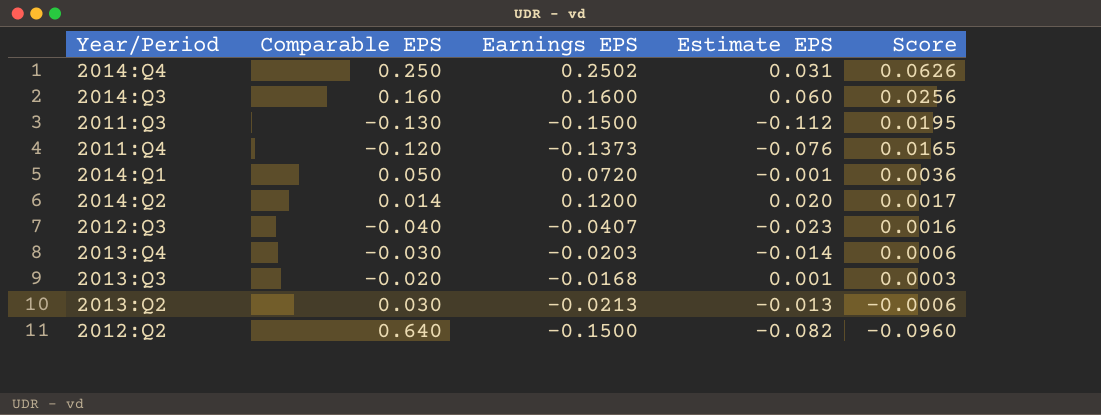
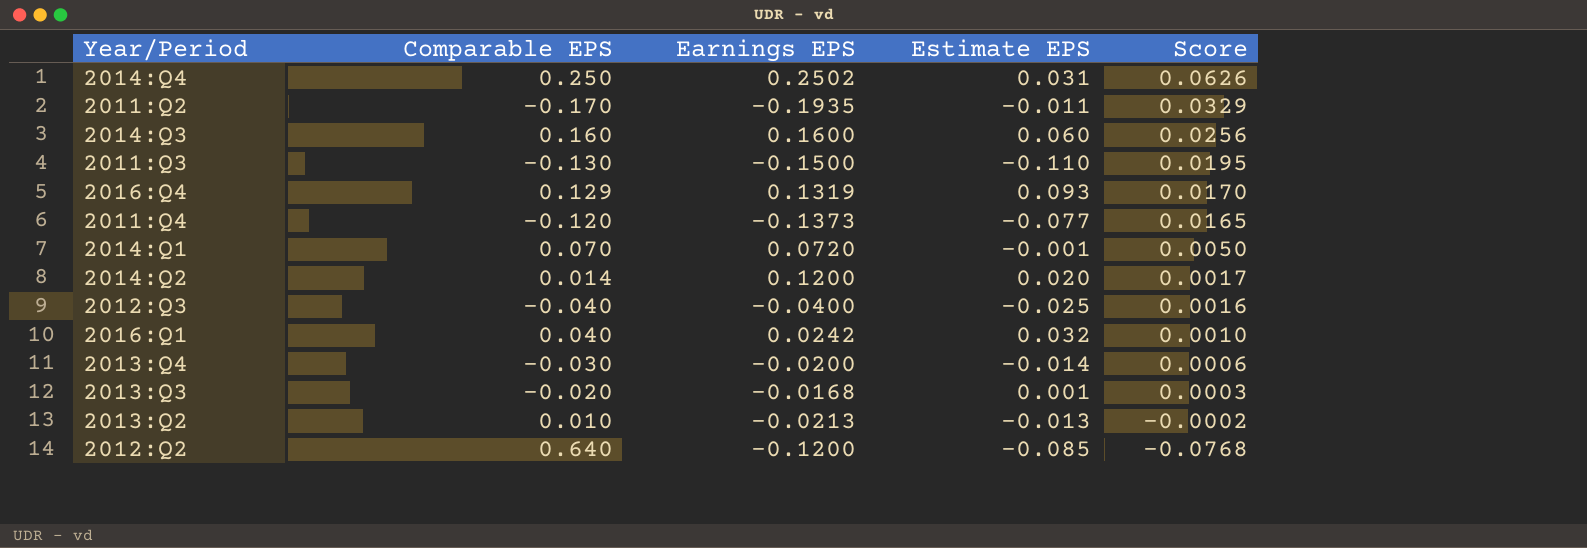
row 2011:Q2: none -> -0.170 | -0.1935 | -0.011 | 0.0329
2011:Q3 | Estimate EPS: -0.112 -> -0.110
row 2016:Q4: none -> 0.129 | 0.1319 | 0.093 | 0.0170
2011:Q4 | Estimate EPS: -0.076 -> -0.077
2014:Q1 | Comparable EPS: 0.050 -> 0.070
2014:Q1 | Score: 0.0036 -> 0.0050
2012:Q3 | Earnings EPS: -0.0407 -> -0.0400
2012:Q3 | Estimate EPS: -0.023 -> -0.025
row 2016:Q1: none -> 0.040 | 0.0242 | 0.032 | 0.0010
2013:Q4 | Earnings EPS: -0.0203 -> -0.0200
2013:Q2 | Comparable EPS: 0.030 -> 0.010
2013:Q2 | Score: -0.0006 -> -0.0002
2012:Q2 | Earnings EPS: -0.1500 -> -0.1200
2012:Q2 | Estimate EPS: -0.082 -> -0.085
2012:Q2 | Score: -0.0960 -> -0.0768

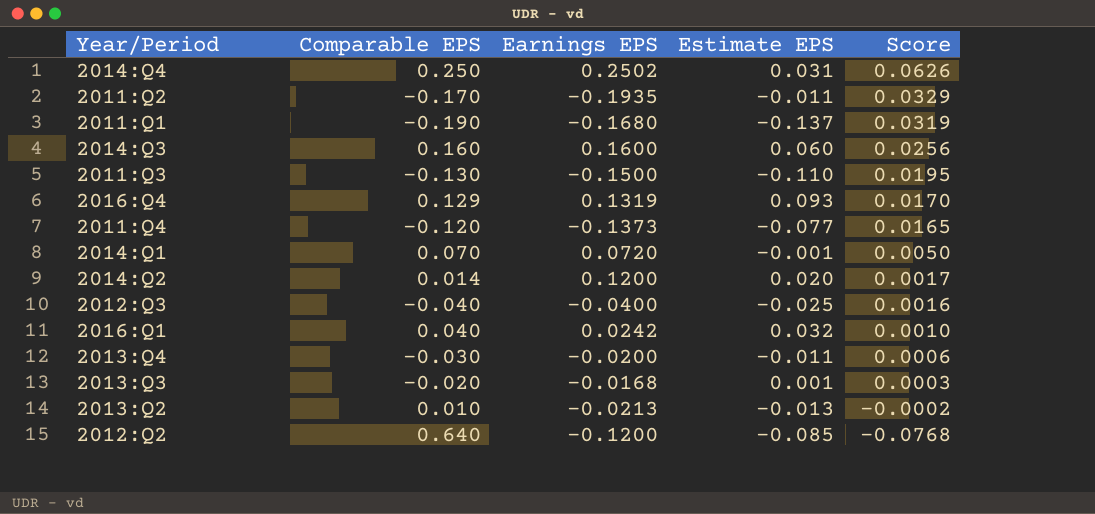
row 2011:Q1: none -> -0.190 | -0.1680 | -0.137 | 0.0319
2013:Q4 | Estimate EPS: -0.014 -> -0.011

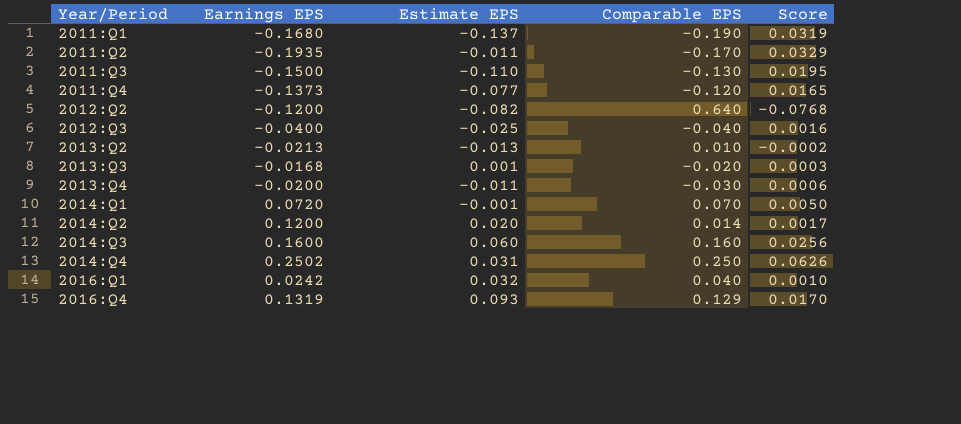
row order: Score descending -> Year/Period ascending
column Comparable EPS | position: 2 -> 4
2012:Q2 | Estimate EPS: -0.085 -> -0.082

